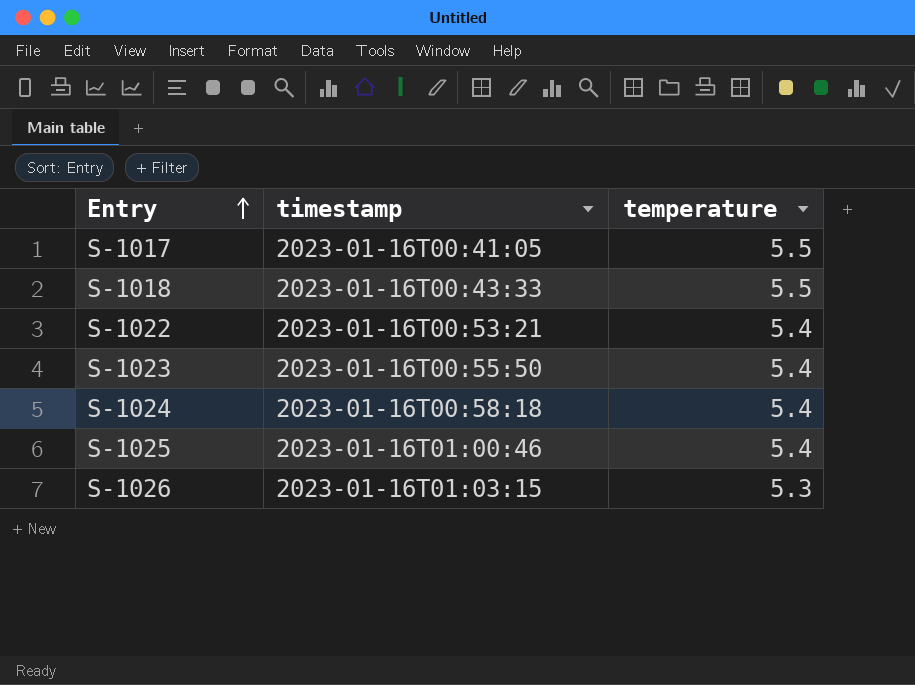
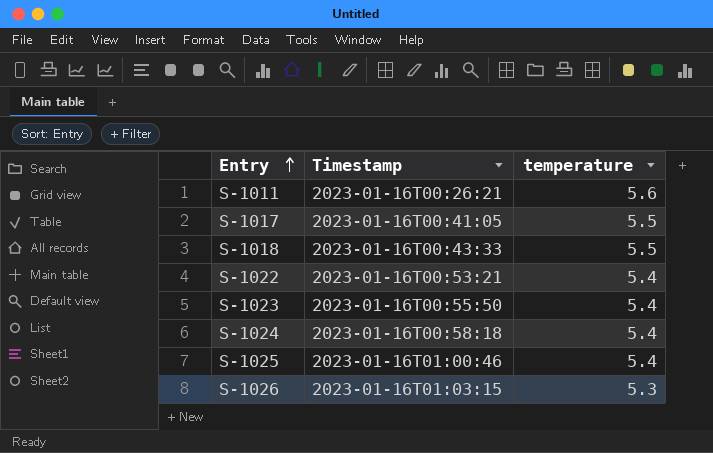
column name: timestamp -> Timestamp
row S-1011: none -> 2023-01-16T00:26:21 | 5.6

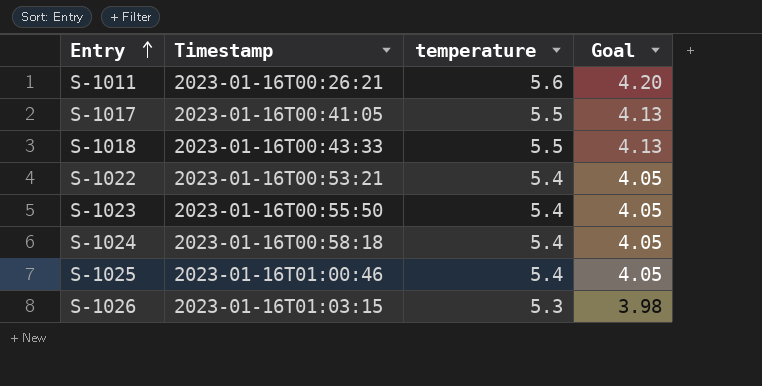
column Goal | formula: none -> [temperature] * 0.75

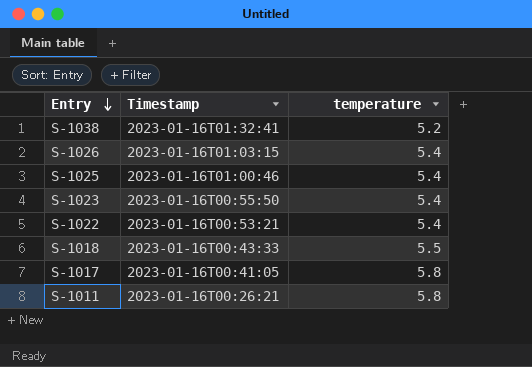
row order: Entry ascending -> Entry descending
column Goal | formula: [temperature] * 0.75 -> none
row S-1024: 2023-01-16T00:58:18 | 5.4 | 4.05 -> none
row S-1038: none -> 2023-01-16T01:32:41 | 5.2
S-1026 | temperature: 5.3 -> 5.4
S-1017 | temperature: 5.5 -> 5.8
S-1011 | temperature: 5.6 -> 5.8

